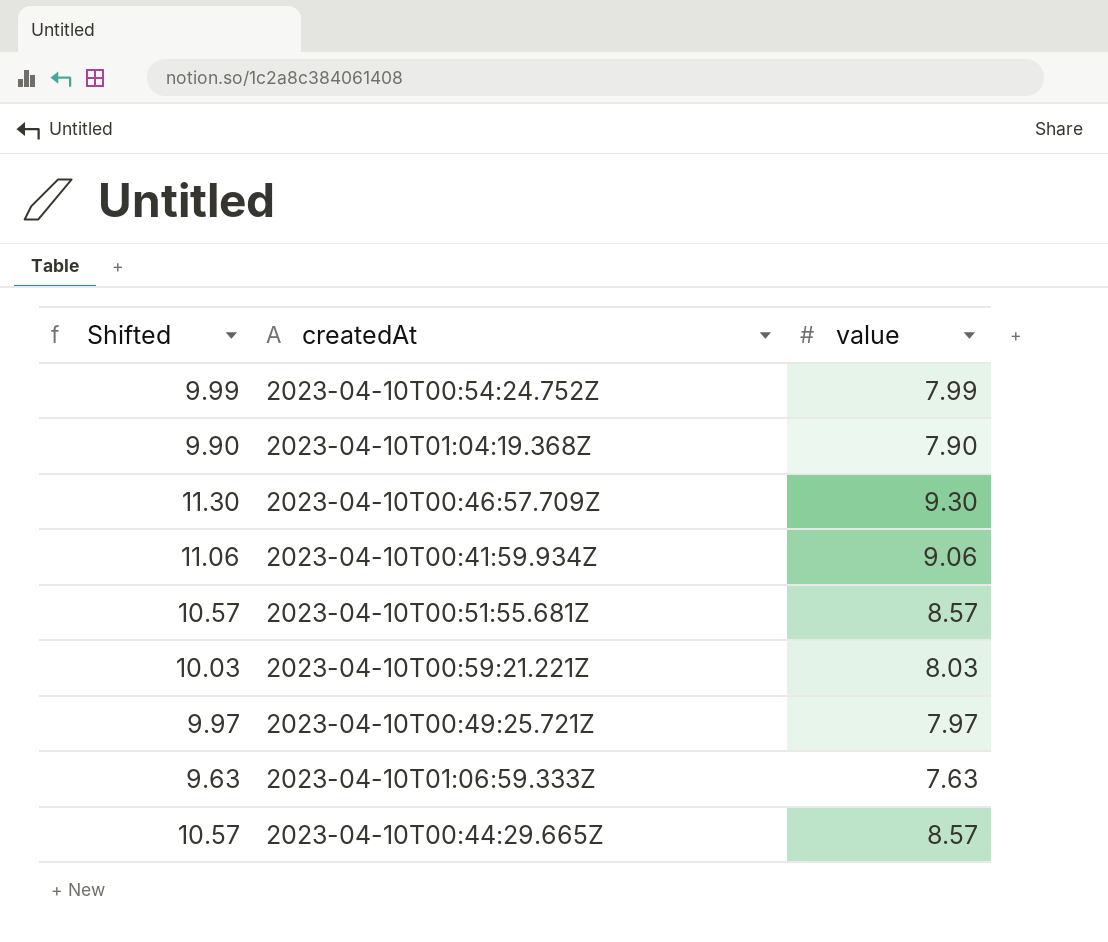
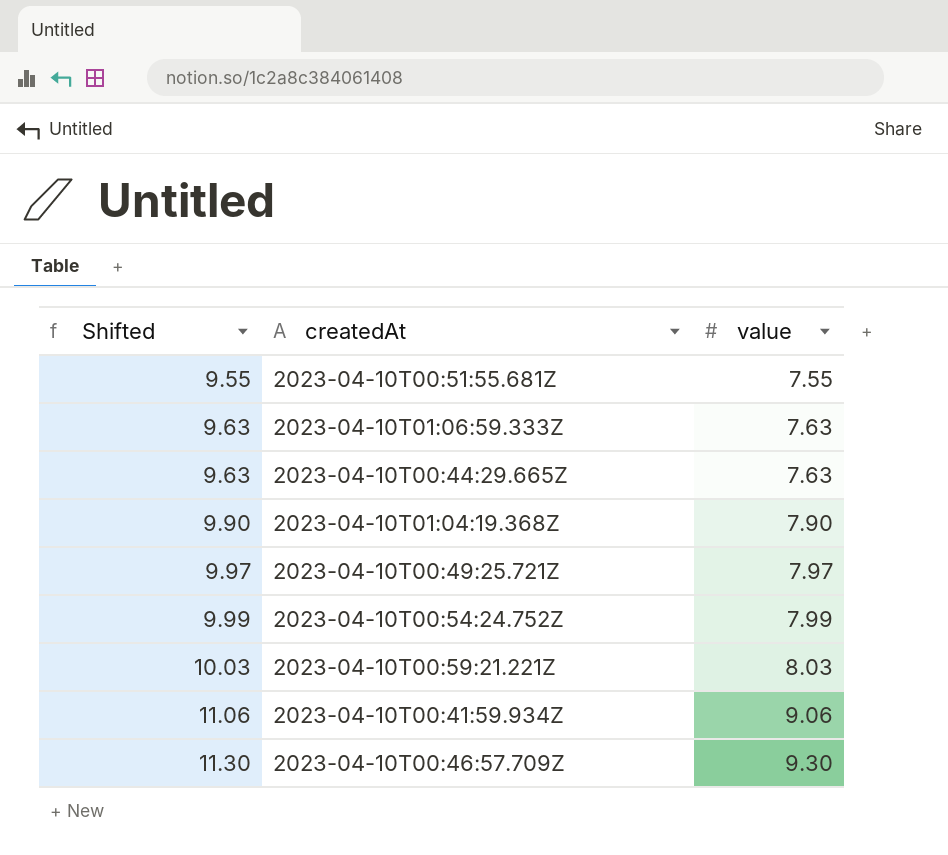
row order: none -> Shifted ascending
2023-04-10T00:51:55.681Z | Shifted: 10.57 -> 9.55
2023-04-10T00:51:55.681Z | value: 8.57 -> 7.55
2023-04-10T00:44:29.665Z | Shifted: 10.57 -> 9.63
2023-04-10T00:44:29.665Z | value: 8.57 -> 7.63

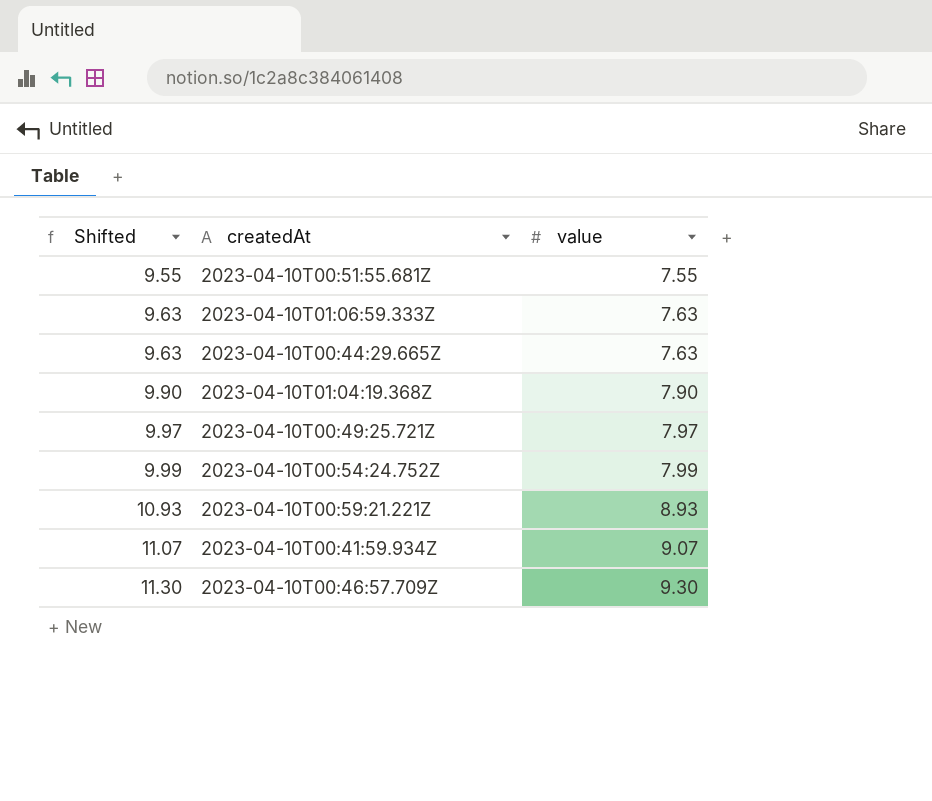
2023-04-10T00:59:21.221Z | Shifted: 10.03 -> 10.93
2023-04-10T00:59:21.221Z | value: 8.03 -> 8.93
2023-04-10T00:41:59.934Z | Shifted: 11.06 -> 11.07
2023-04-10T00:41:59.934Z | value: 9.06 -> 9.07

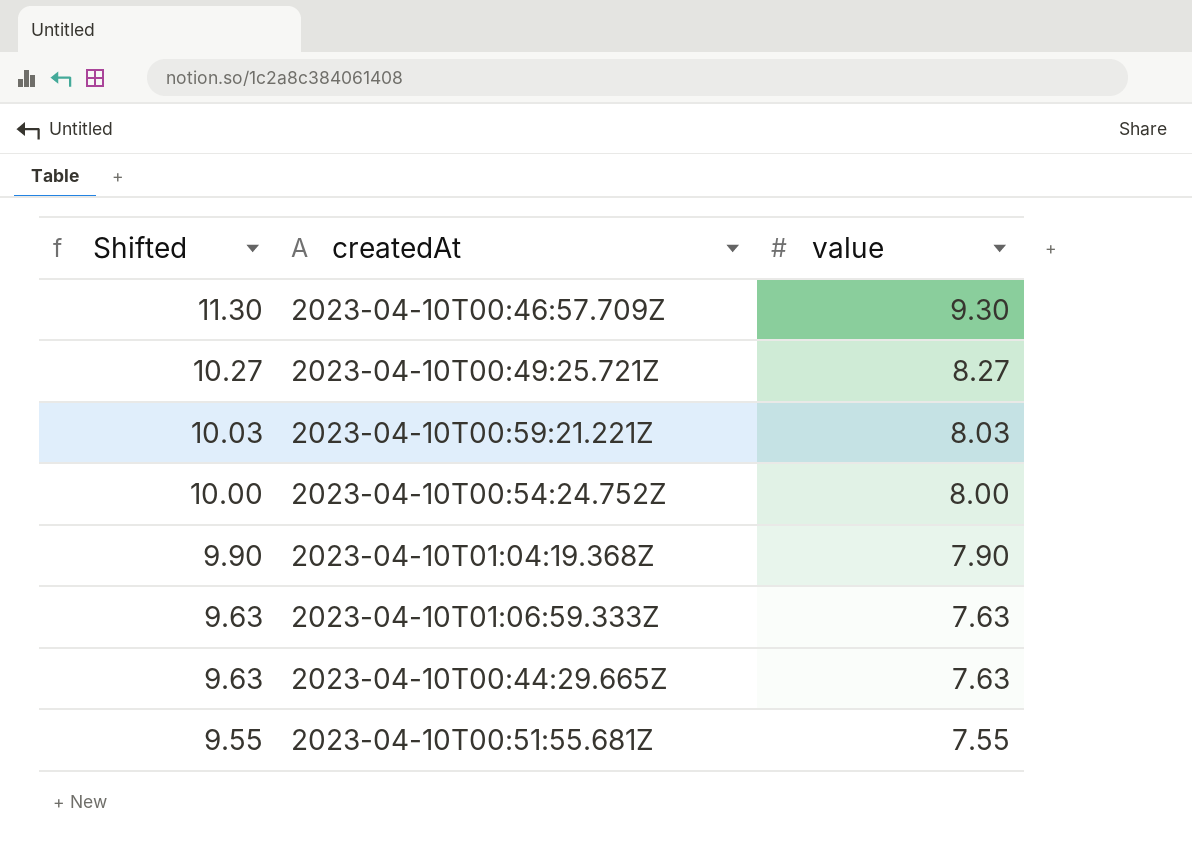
row order: Shifted ascending -> Shifted descending
row 2023-04-10T00:41:59.934Z: 11.07 | 9.07 -> none
2023-04-10T00:49:25.721Z | Shifted: 9.97 -> 10.27
2023-04-10T00:49:25.721Z | value: 7.97 -> 8.27
2023-04-10T00:59:21.221Z | Shifted: 10.93 -> 10.03
2023-04-10T00:59:21.221Z | value: 8.93 -> 8.03
2023-04-10T00:54:24.752Z | Shifted: 9.99 -> 10.00
2023-04-10T00:54:24.752Z | value: 7.99 -> 8.00

